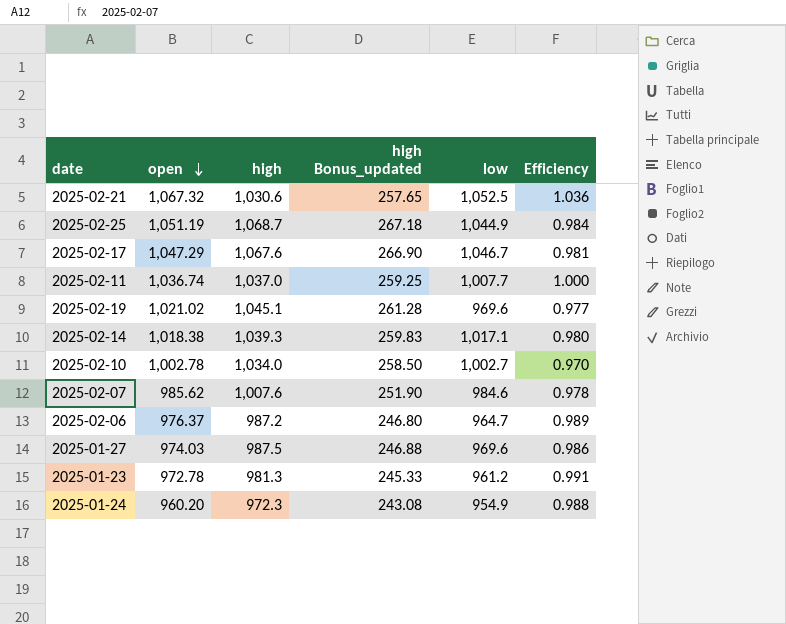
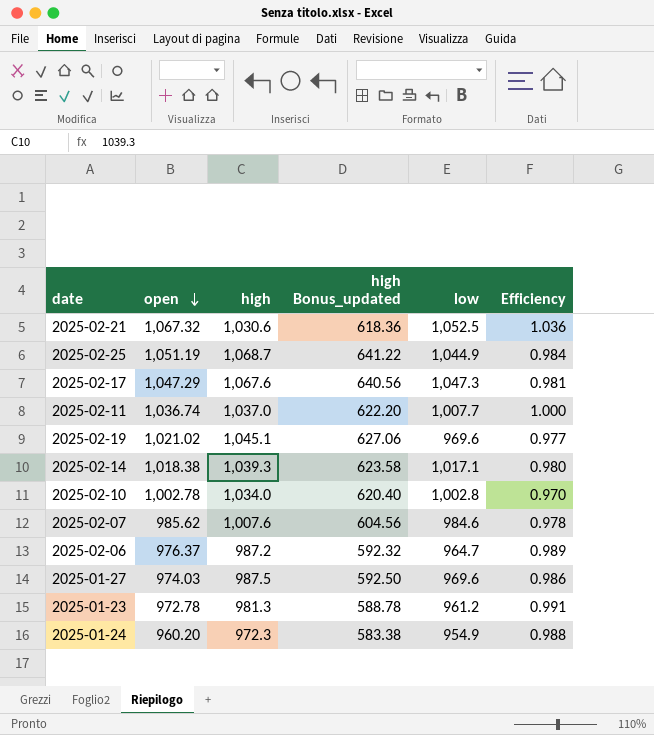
column high Bonus_updated | formula: [high] * 0.25 -> [high] * 0.6
2025-02-17 | low: 1,046.7 -> 1,047.3
2025-02-10 | low: 1,002.7 -> 1,002.8

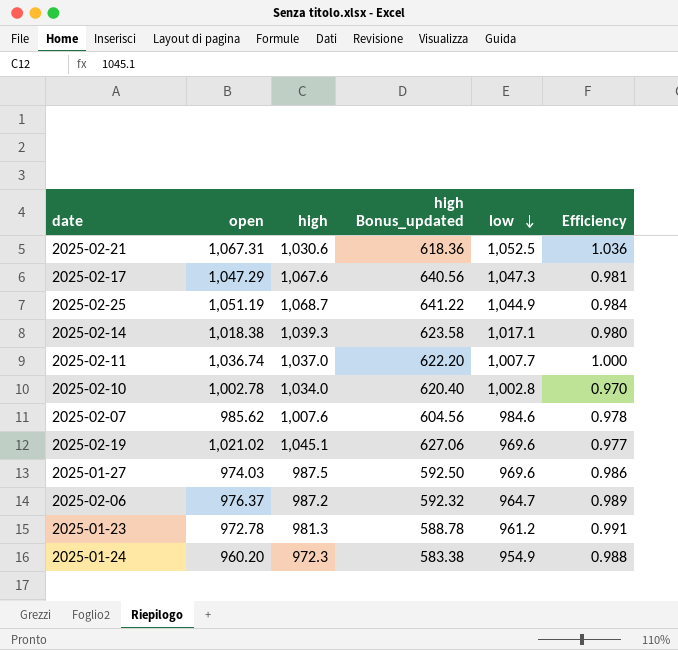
row order: open descending -> low descending
2025-02-21 | open: 1,067.32 -> 1,067.31

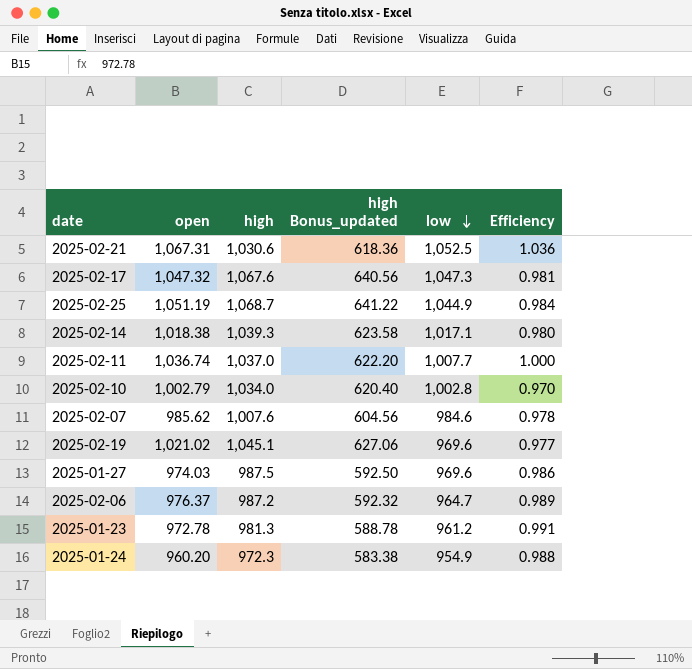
2025-02-17 | open: 1,047.29 -> 1,047.32
2025-02-10 | open: 1,002.78 -> 1,002.79

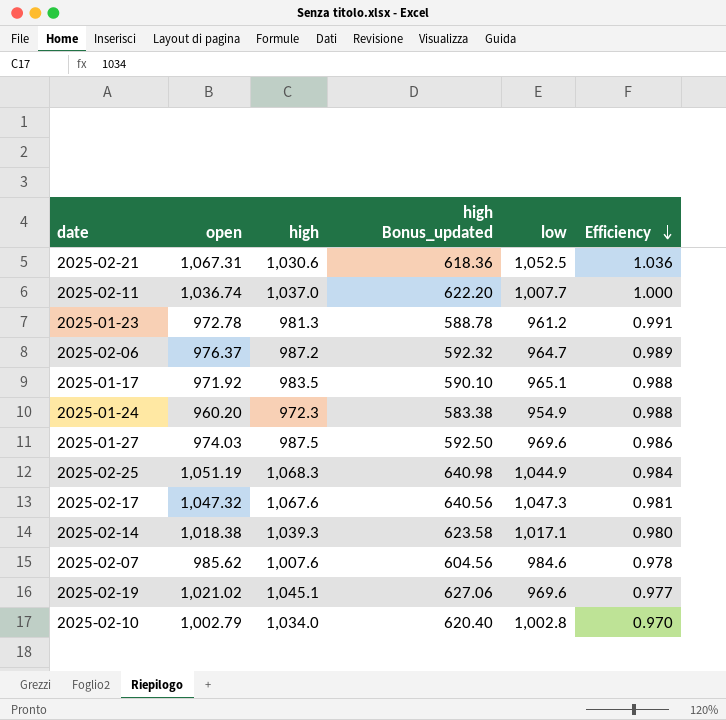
row order: low descending -> Efficiency descending
row 2025-01-17: none -> 971.92 | 983.5 | 590.10 | 965.1 | 0.988
2025-02-25 | high: 1,068.7 -> 1,068.3
2025-02-25 | high Bonus_updated: 641.22 -> 640.98

